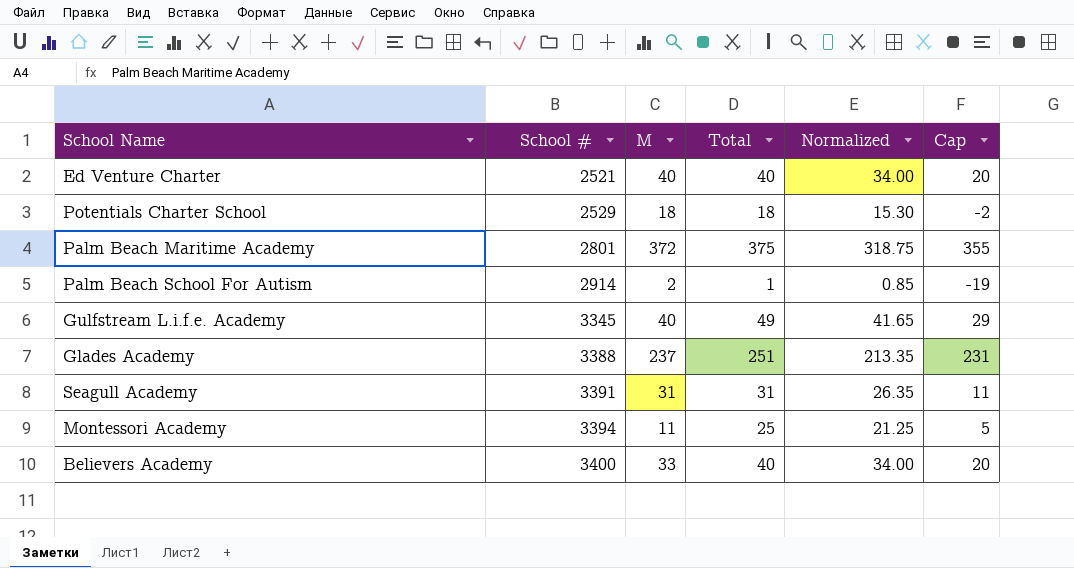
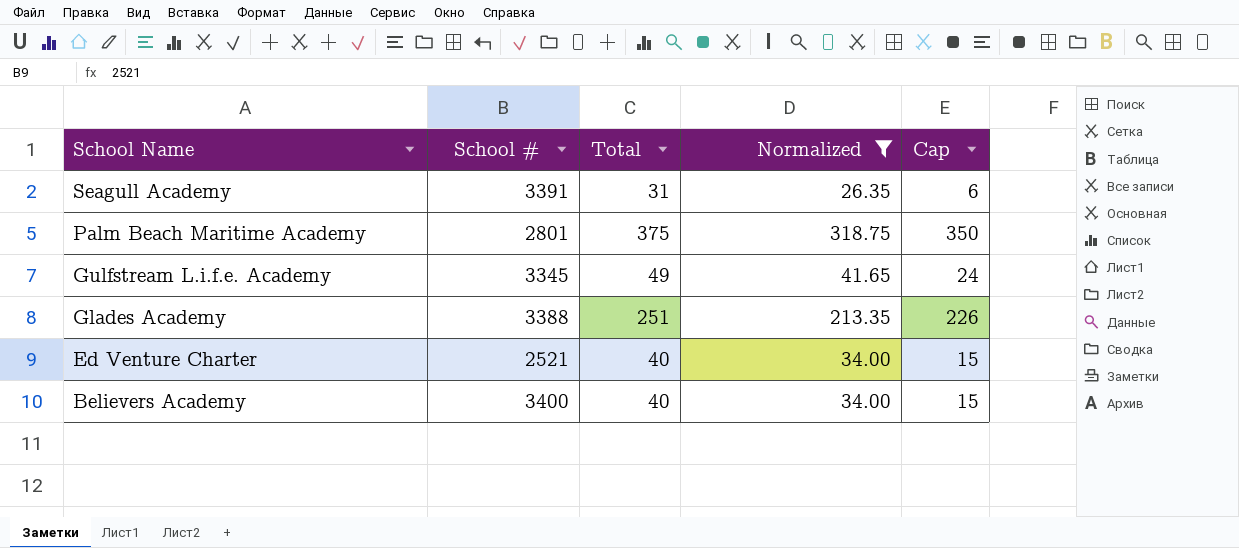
filter: none -> Normalized >= 26.35
row order: School # ascending -> School Name descending
column M | position: 3 -> none
column Cap | formula: [Total] - 20 -> [Total] - 25

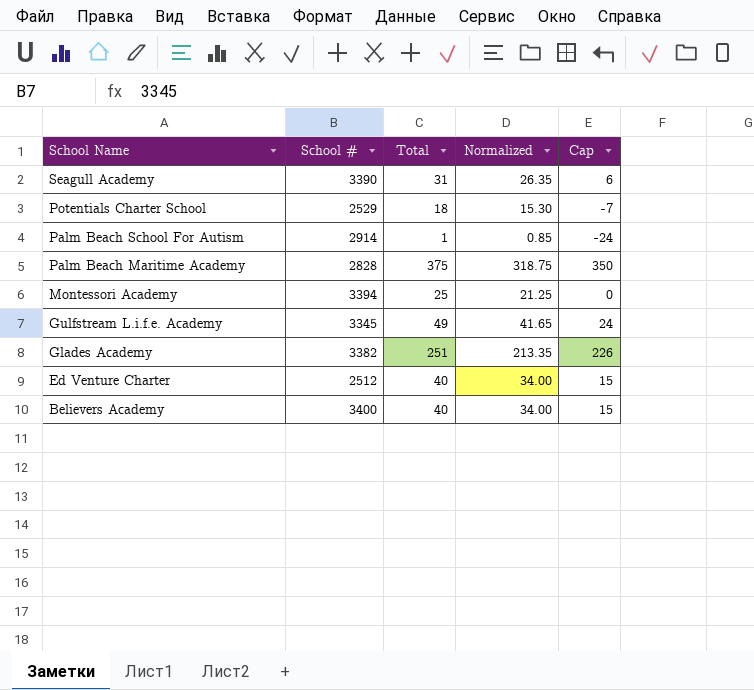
filter: Normalized >= 26.35 -> none
Seagull Academy | School #: 3391 -> 3390
Palm Beach Maritime Academy | School #: 2801 -> 2828
Glades Academy | School #: 3388 -> 3382
Ed Venture Charter | School #: 2521 -> 2512

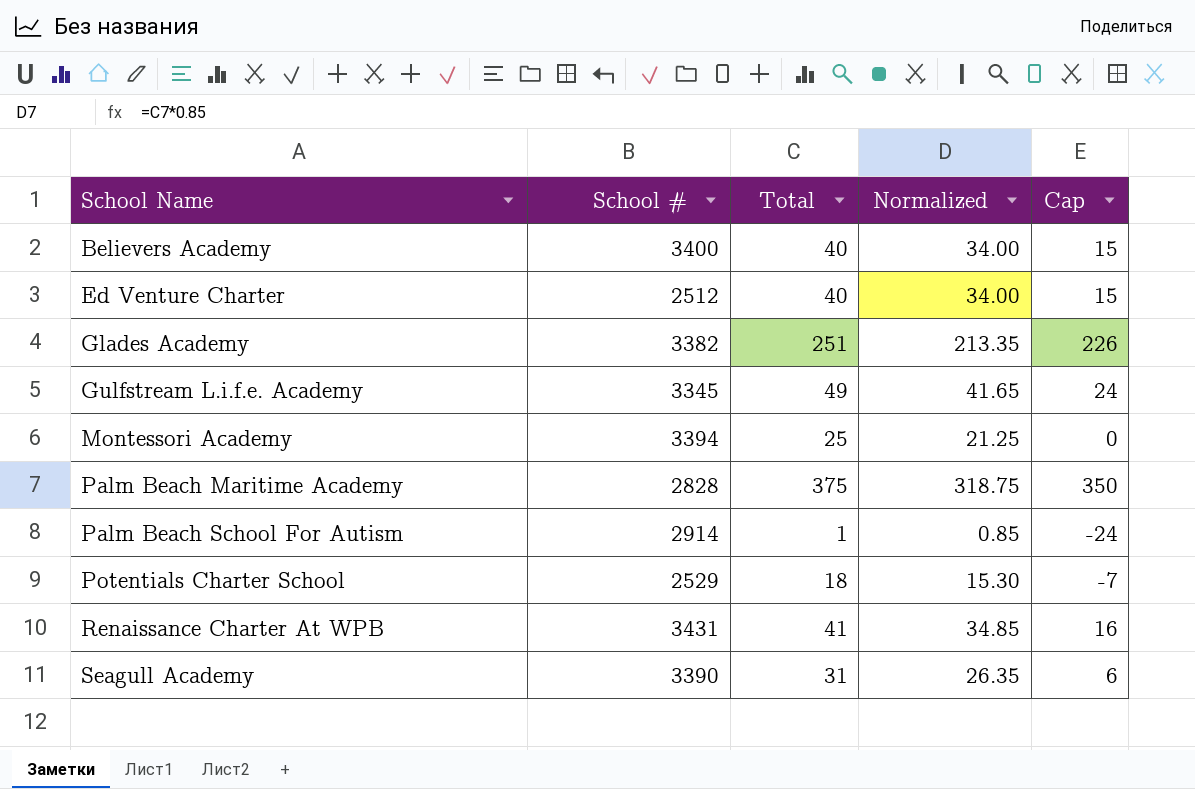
row order: School Name descending -> School Name ascending
row Renaissance Charter At WPB: none -> 3431 | 41 | 34.85 | 16

